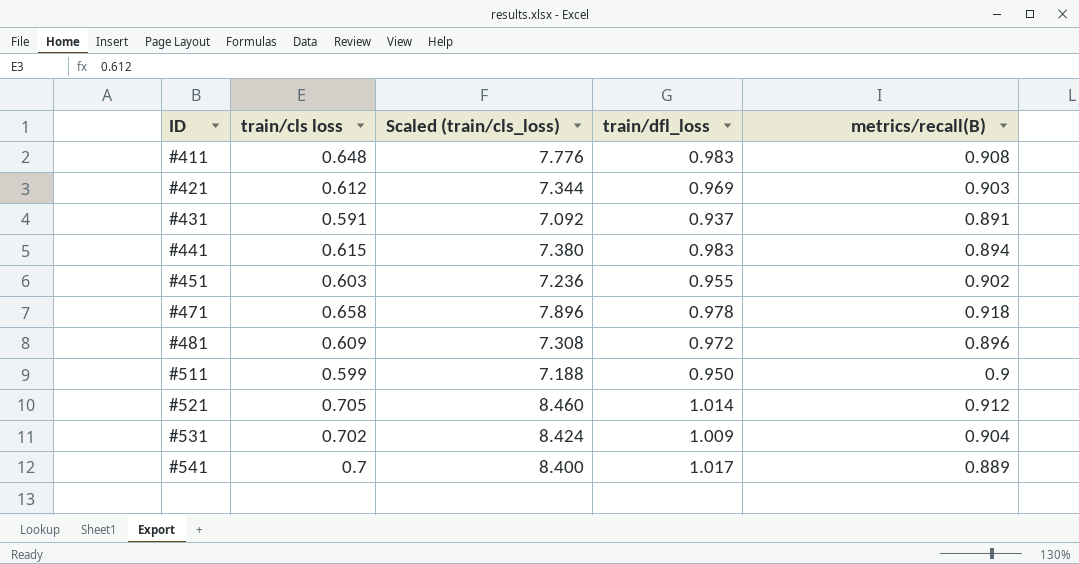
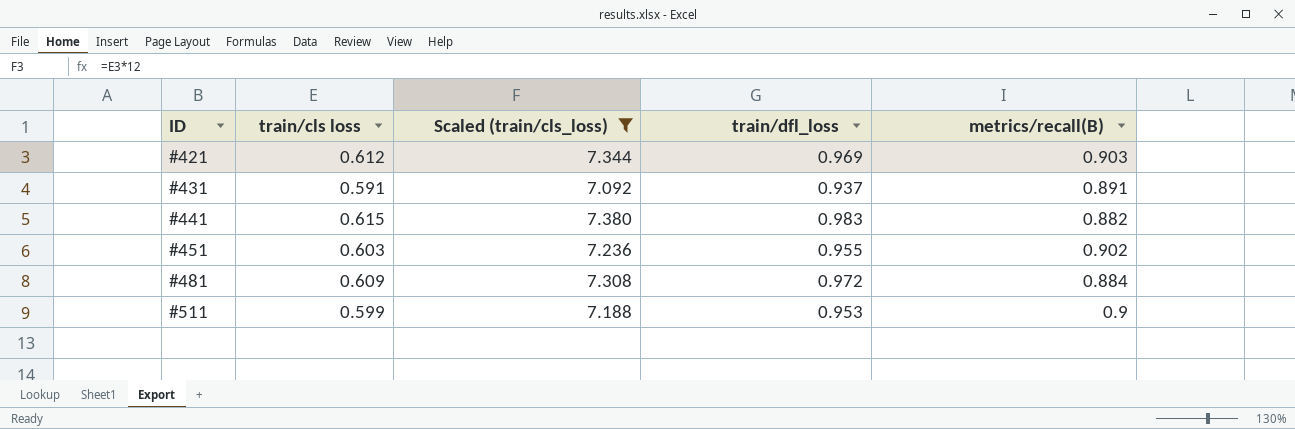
filter: none -> Scaled (train/cls_loss) <= 7.380
#441 | metrics/recall(B): 0.894 -> 0.882
#481 | metrics/recall(B): 0.896 -> 0.884
#511 | train/dfl_loss: 0.950 -> 0.953

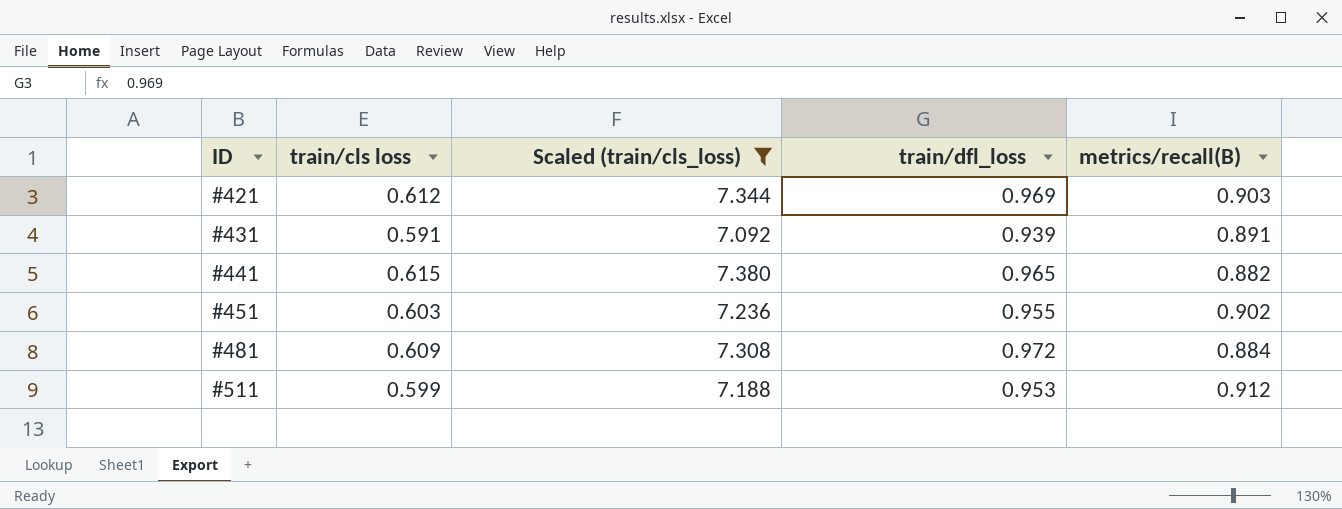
#431 | train/dfl_loss: 0.937 -> 0.939
#441 | train/dfl_loss: 0.983 -> 0.965
#511 | metrics/recall(B): 0.9 -> 0.912

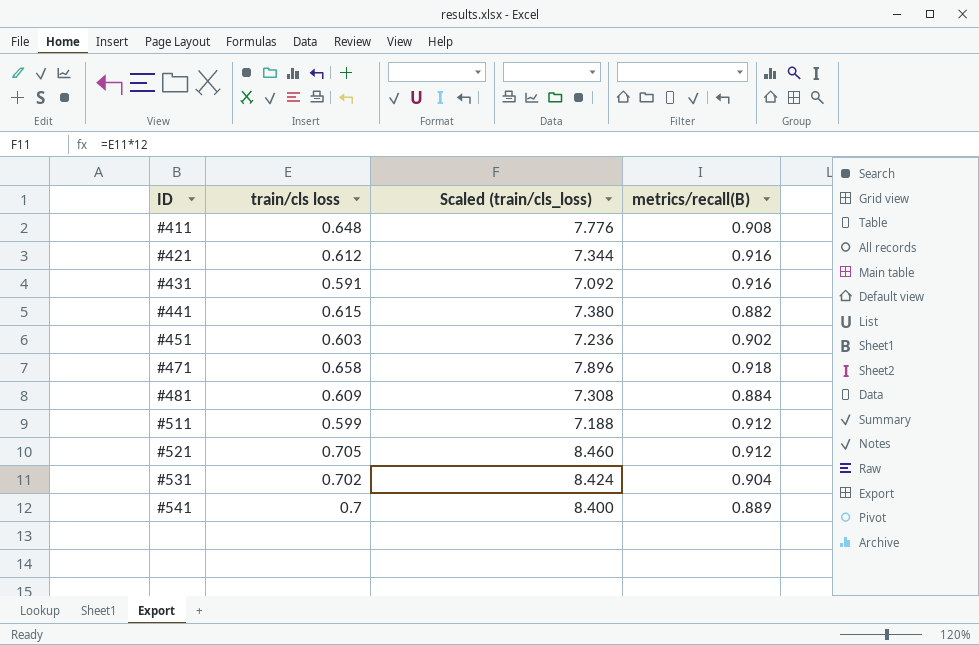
filter: Scaled (train/cls_loss) <= 7.380 -> none
column train/dfl_loss | position: 4 -> none
#421 | metrics/recall(B): 0.903 -> 0.916
#431 | metrics/recall(B): 0.891 -> 0.916

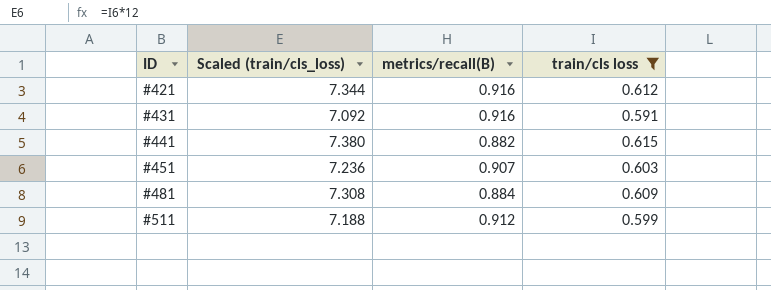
filter: none -> train/cls loss <= 0.615
column train/cls loss | position: 2 -> 4
#451 | metrics/recall(B): 0.902 -> 0.907

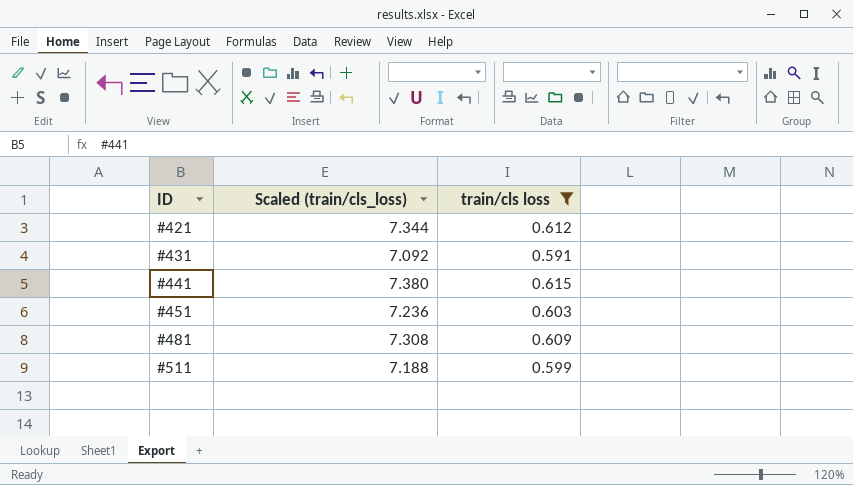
column metrics/recall(B) | position: 3 -> none

